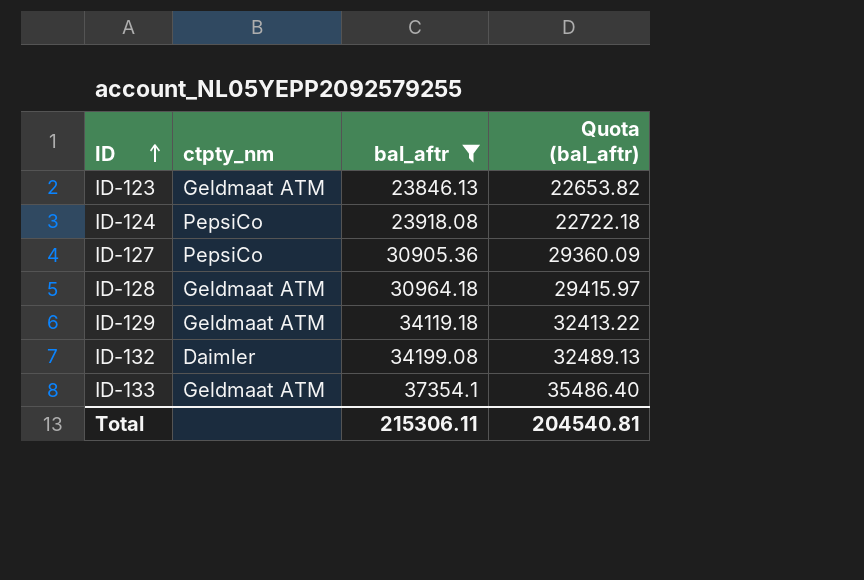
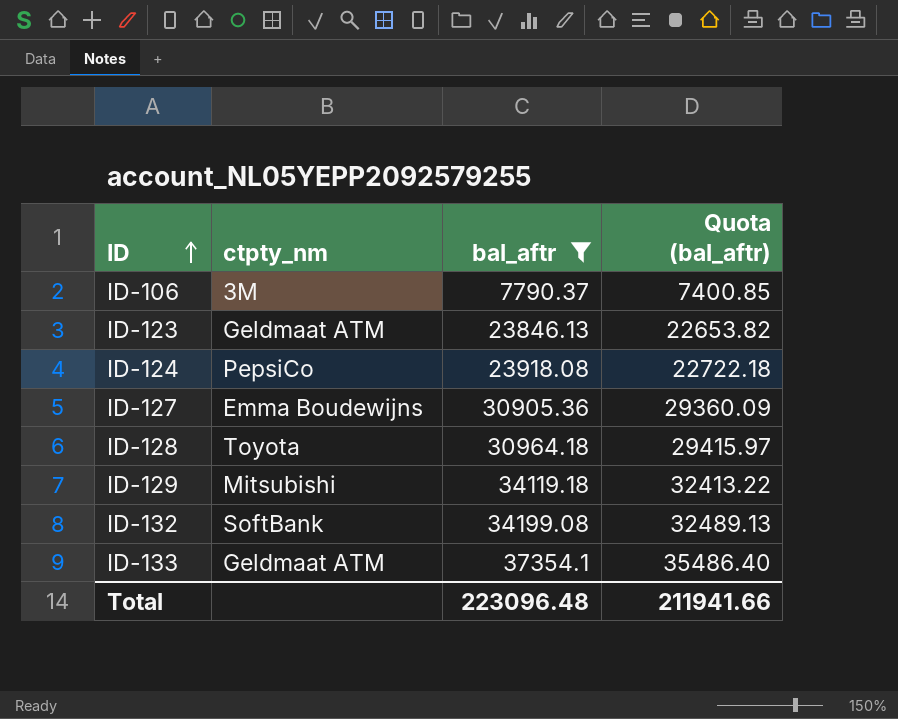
row ID-106: none -> 3M | 7790.37 | 7400.85
ID-127 | ctpty_nm: PepsiCo -> Emma Boudewijns
ID-128 | ctpty_nm: Geldmaat ATM -> Toyota
ID-129 | ctpty_nm: Geldmaat ATM -> Mitsubishi
ID-132 | ctpty_nm: Daimler -> SoftBank
Total | bal_aftr: 215306.11 -> 223096.48
Total | Quota (bal_aftr): 204540.81 -> 211941.66

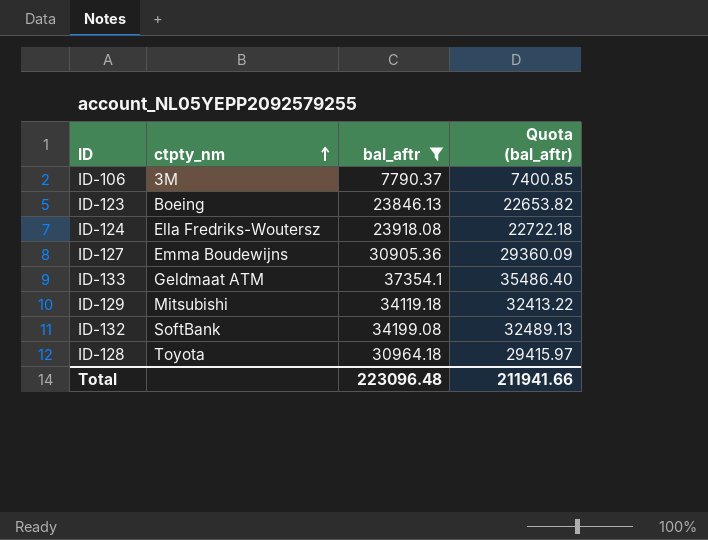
row order: ID ascending -> ctpty_nm ascending
ID-123 | ctpty_nm: Geldmaat ATM -> Boeing
ID-124 | ctpty_nm: PepsiCo -> Ella Fredriks-Woutersz

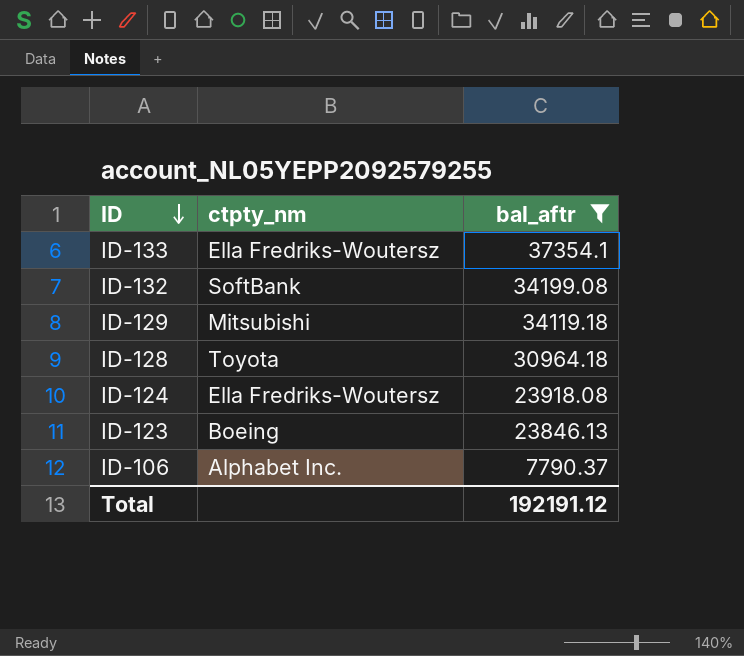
row order: ctpty_nm ascending -> ID descending
column Quota (bal_aftr) | formula: [bal_aftr] * 0.95 -> none
row ID-127: Emma Boudewijns | 30905.36 | 29360.09 -> none
ID-133 | ctpty_nm: Geldmaat ATM -> Ella Fredriks-Woutersz
ID-106 | ctpty_nm: 3M -> Alphabet Inc.
Total | bal_aftr: 223096.48 -> 192191.12

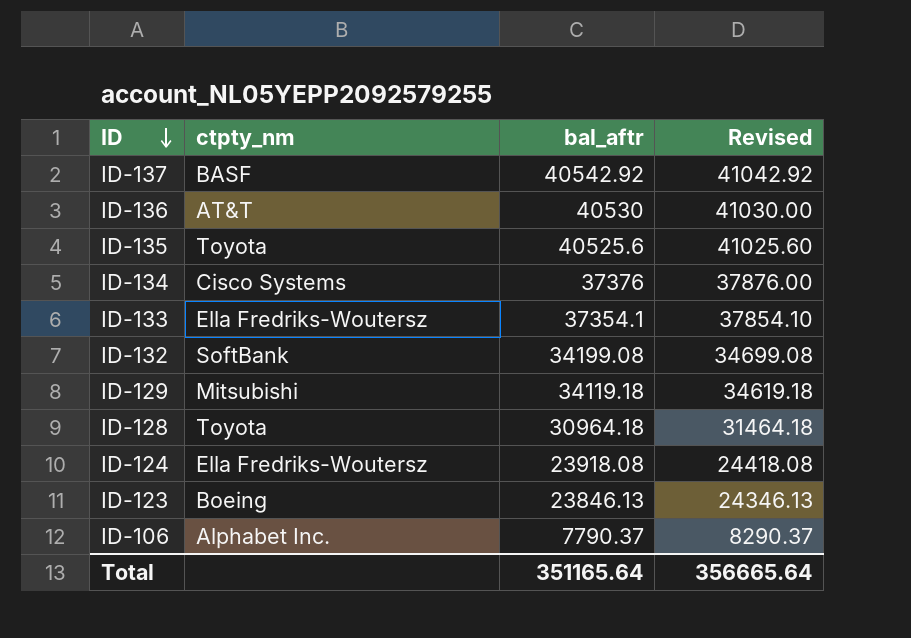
filter: bal_aftr <= 37354.1 -> none
column Revised | formula: none -> [bal_aftr] + 500
Total | bal_aftr: 192191.12 -> 351165.64

